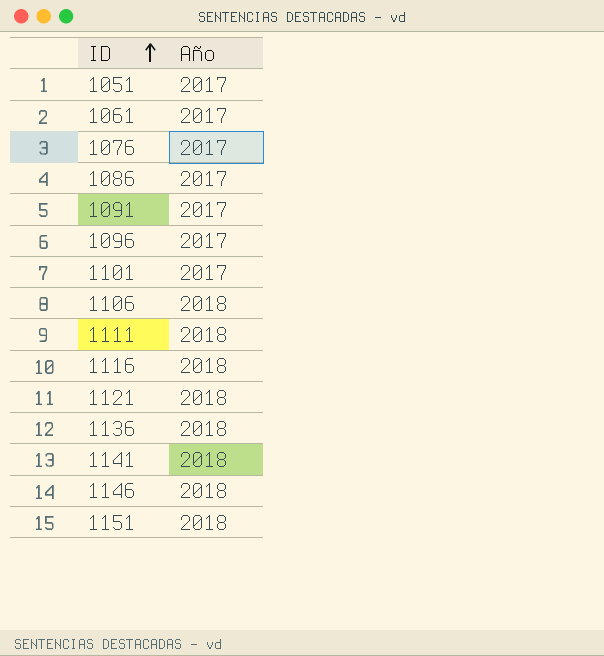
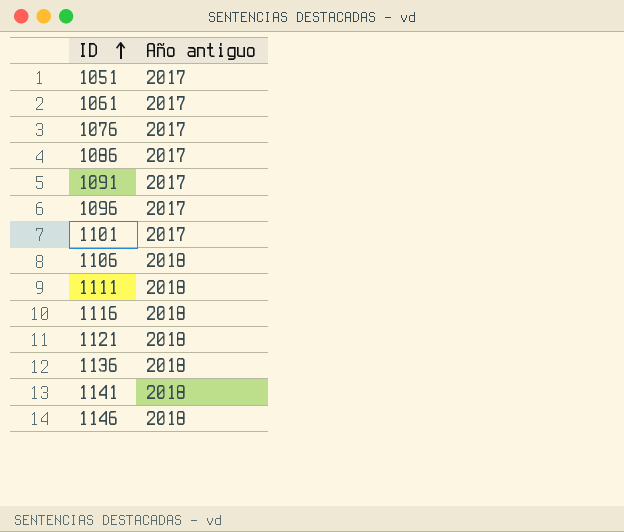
column name: Año -> Año antiguo
row 1151: 2018 -> none

